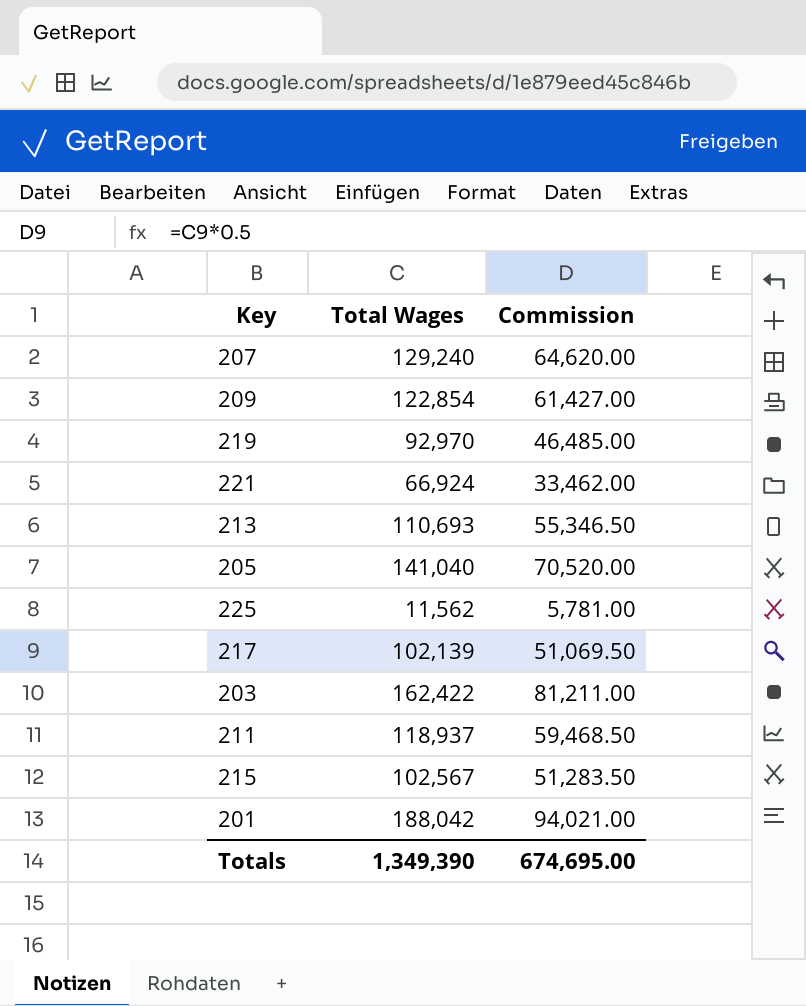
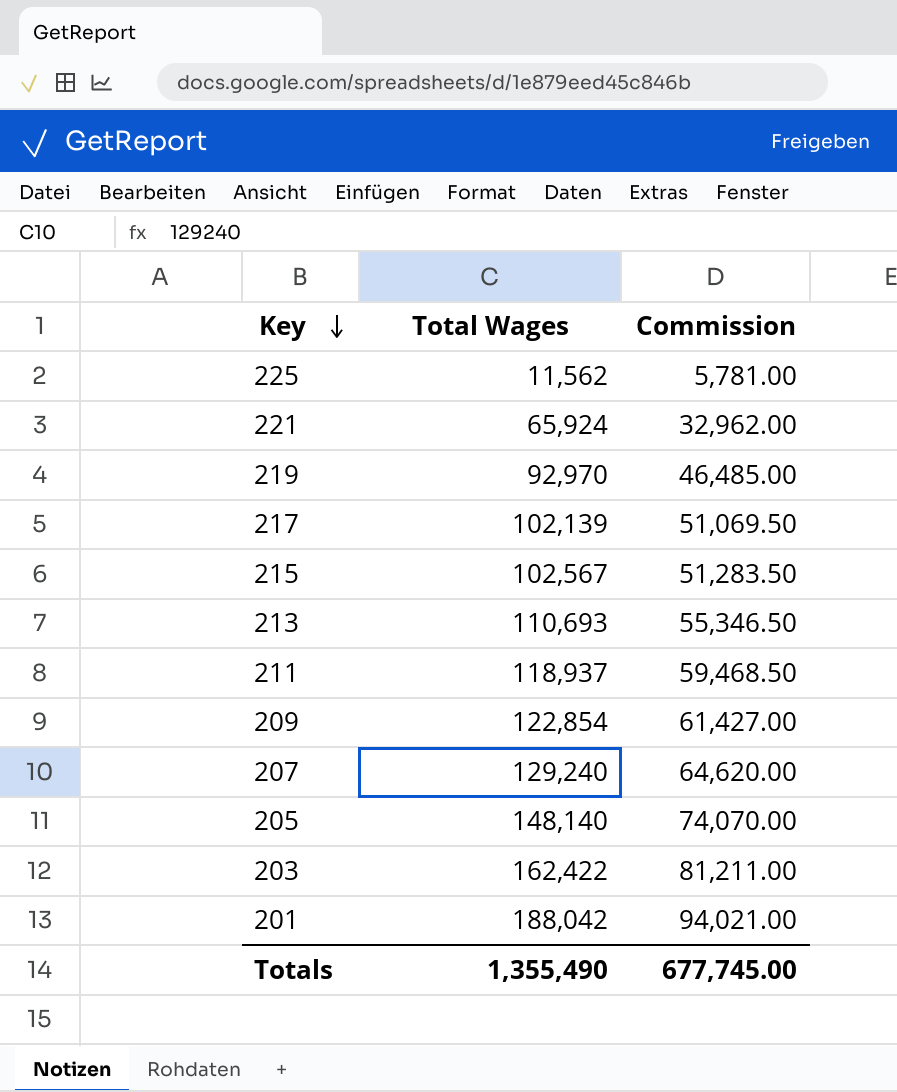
row order: none -> Key descending
221 | Total Wages: 66,924 -> 65,924
221 | Commission: 33,462.00 -> 32,962.00
205 | Total Wages: 141,040 -> 148,140
205 | Commission: 70,520.00 -> 74,070.00
Totals | Total Wages: 1,349,390 -> 1,355,490
Totals | Commission: 674,695.00 -> 677,745.00

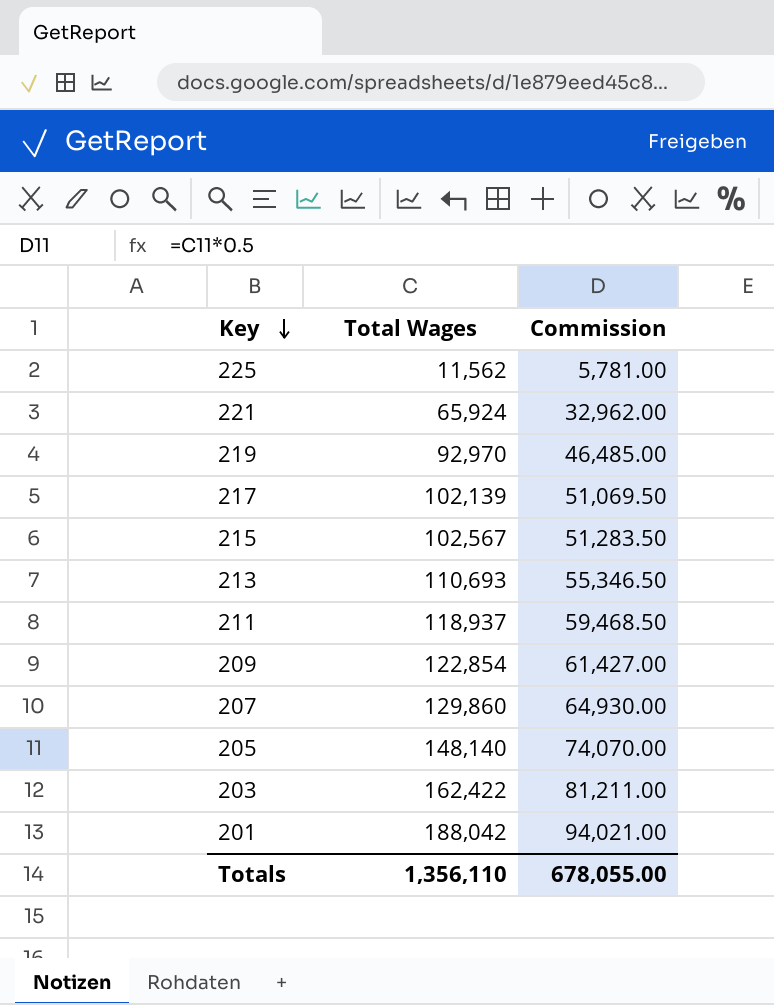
207 | Total Wages: 129,240 -> 129,860
207 | Commission: 64,620.00 -> 64,930.00
Totals | Total Wages: 1,355,490 -> 1,356,110
Totals | Commission: 677,745.00 -> 678,055.00

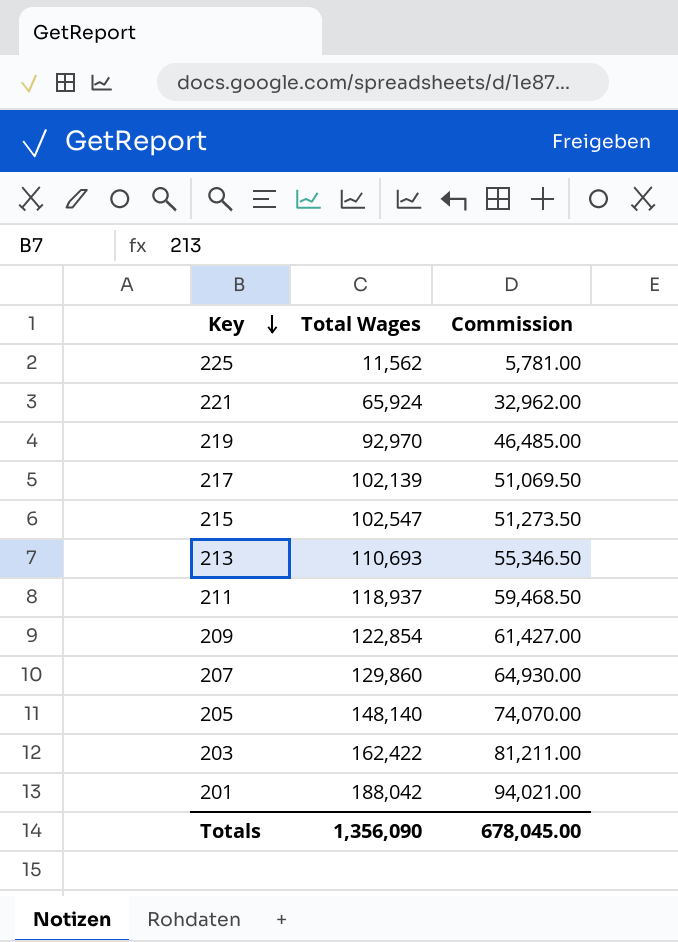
215 | Total Wages: 102,567 -> 102,547
215 | Commission: 51,283.50 -> 51,273.50
Totals | Total Wages: 1,356,110 -> 1,356,090
Totals | Commission: 678,055.00 -> 678,045.00

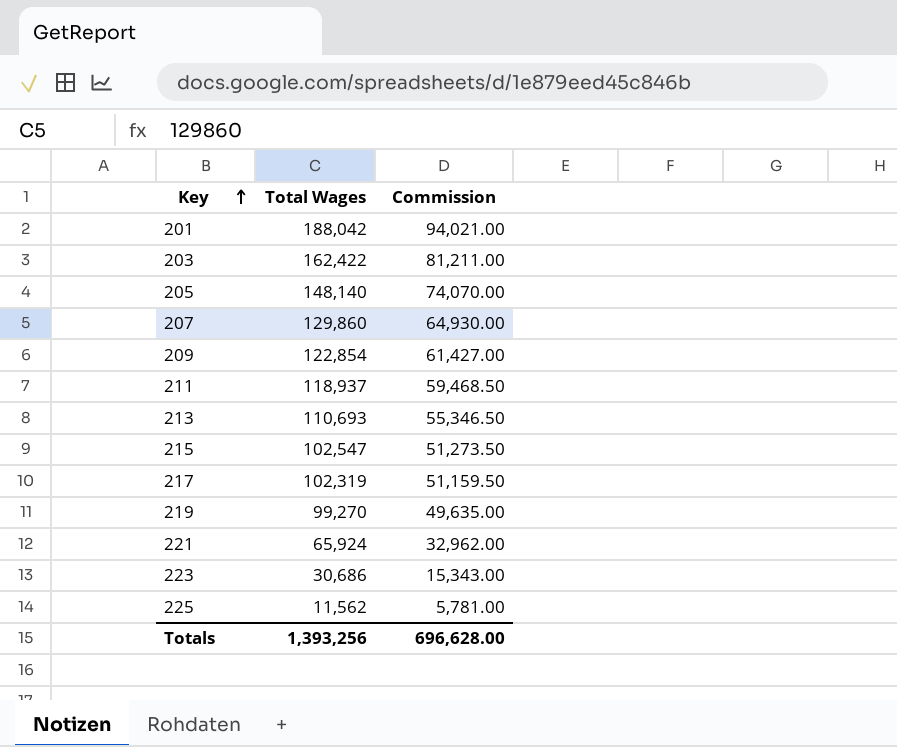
row order: Key descending -> Key ascending
217 | Total Wages: 102,139 -> 102,319
217 | Commission: 51,069.50 -> 51,159.50
219 | Total Wages: 92,970 -> 99,270
219 | Commission: 46,485.00 -> 49,635.00
row 223: none -> 30,686 | 15,343.00
Totals | Total Wages: 1,356,090 -> 1,393,256
Totals | Commission: 678,045.00 -> 696,628.00

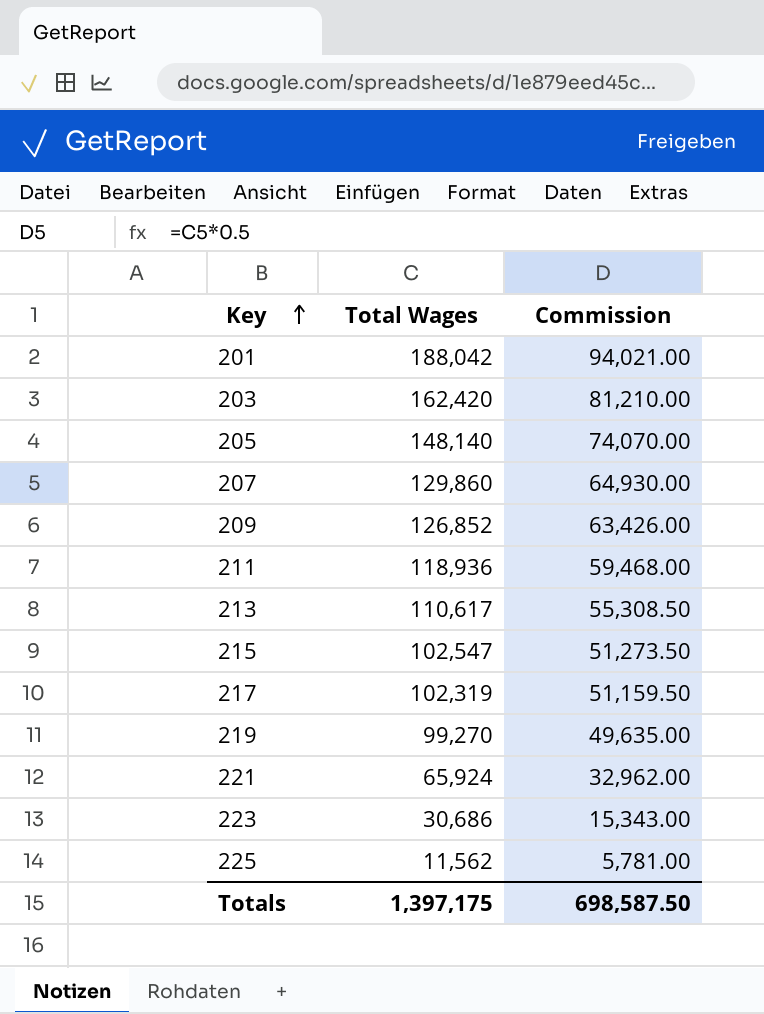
203 | Total Wages: 162,422 -> 162,420
203 | Commission: 81,211.00 -> 81,210.00
209 | Total Wages: 122,854 -> 126,852
209 | Commission: 61,427.00 -> 63,426.00
211 | Total Wages: 118,937 -> 118,936
211 | Commission: 59,468.50 -> 59,468.00
213 | Total Wages: 110,693 -> 110,617
213 | Commission: 55,346.50 -> 55,308.50
Totals | Total Wages: 1,393,256 -> 1,397,175
Totals | Commission: 696,628.00 -> 698,587.50

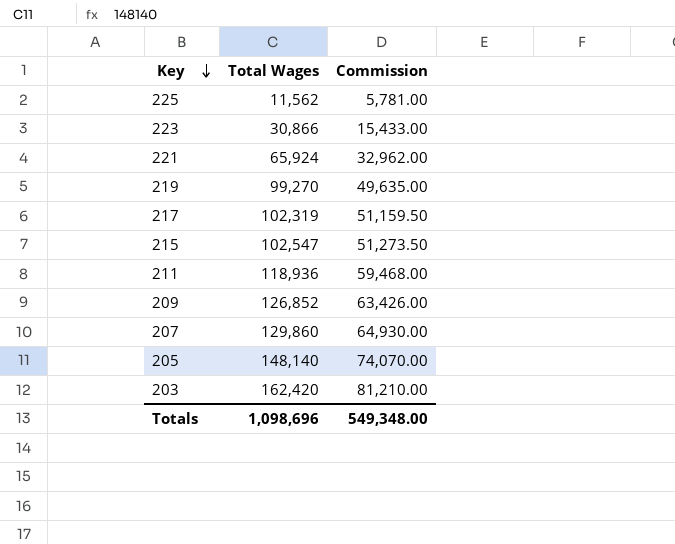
row order: Key ascending -> Key descending
row 201: 188,042 | 94,021.00 -> none
row 213: 110,617 | 55,308.50 -> none
223 | Total Wages: 30,686 -> 30,866
223 | Commission: 15,343.00 -> 15,433.00
Totals | Total Wages: 1,397,175 -> 1,098,696
Totals | Commission: 698,587.50 -> 549,348.00

